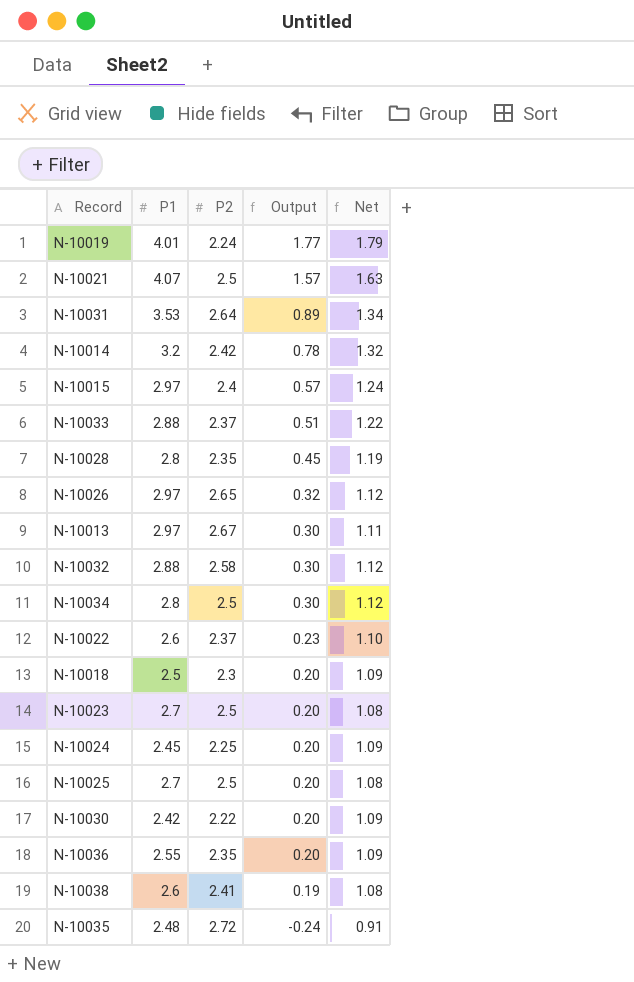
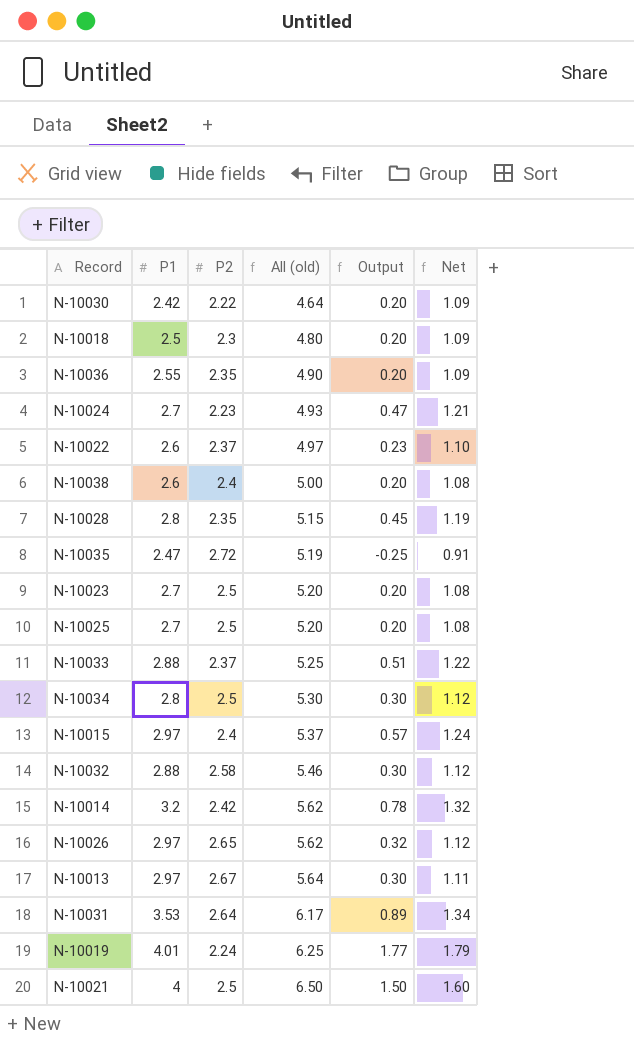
row order: Output descending -> All (old) ascending
column All (old) | formula: none -> [P1] + [P2]
N-10024 | P1: 2.45 -> 2.7
N-10024 | P2: 2.25 -> 2.23
N-10024 | Output: 0.20 -> 0.47
N-10024 | Net: 1.09 -> 1.21
N-10038 | P2: 2.41 -> 2.4
N-10038 | Output: 0.19 -> 0.20
N-10035 | P1: 2.48 -> 2.47
N-10035 | Output: -0.24 -> -0.25
N-10021 | P1: 4.07 -> 4
N-10021 | Output: 1.57 -> 1.50
N-10021 | Net: 1.63 -> 1.60

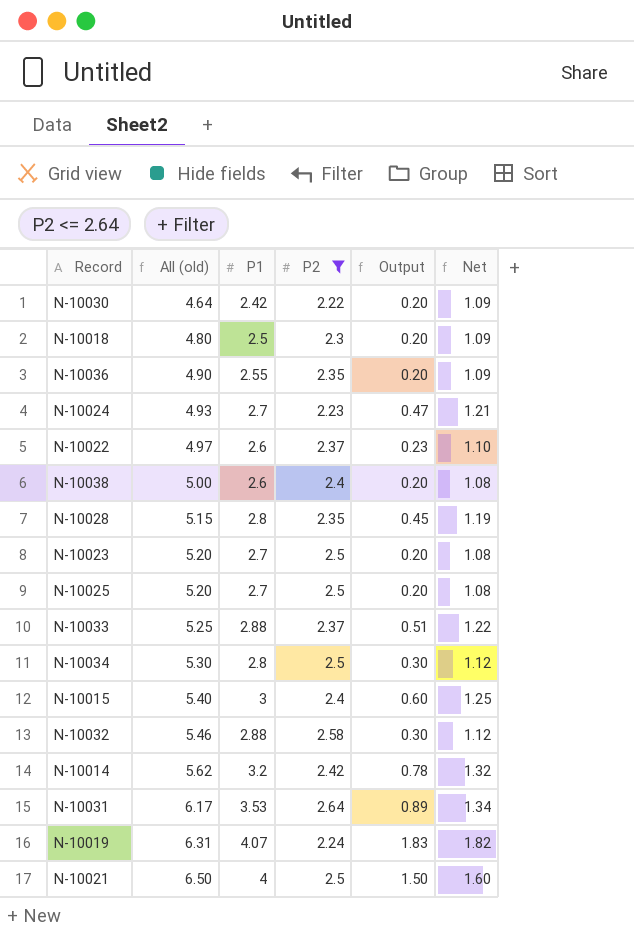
filter: none -> P2 <= 2.64
column All (old) | position: 4 -> 2
N-10015 | All (old): 5.37 -> 5.40
N-10015 | P1: 2.97 -> 3
N-10015 | Output: 0.57 -> 0.60
N-10015 | Net: 1.24 -> 1.25
N-10019 | All (old): 6.25 -> 6.31
N-10019 | P1: 4.01 -> 4.07
N-10019 | Output: 1.77 -> 1.83
N-10019 | Net: 1.79 -> 1.82

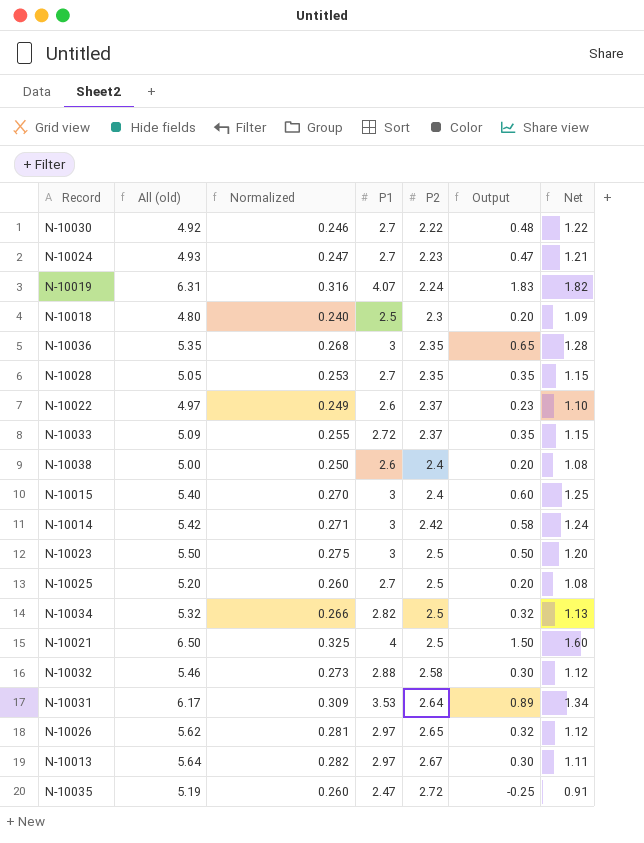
filter: P2 <= 2.64 -> none
row order: All (old) ascending -> P2 ascending
column Normalized | formula: none -> [All (old)] * 0.05
N-10030 | All (old): 4.64 -> 4.92
N-10030 | P1: 2.42 -> 2.7
N-10030 | Output: 0.20 -> 0.48
N-10030 | Net: 1.09 -> 1.22
N-10036 | All (old): 4.90 -> 5.35
N-10036 | P1: 2.55 -> 3
N-10036 | Output: 0.20 -> 0.65
N-10036 | Net: 1.09 -> 1.28
N-10028 | All (old): 5.15 -> 5.05
N-10028 | P1: 2.8 -> 2.7
N-10028 | Output: 0.45 -> 0.35
N-10028 | Net: 1.19 -> 1.15
N-10033 | All (old): 5.25 -> 5.09
N-10033 | P1: 2.88 -> 2.72
N-10033 | Output: 0.51 -> 0.35
N-10033 | Net: 1.22 -> 1.15
N-10014 | All (old): 5.62 -> 5.42
N-10014 | P1: 3.2 -> 3
N-10014 | Output: 0.78 -> 0.58
N-10014 | Net: 1.32 -> 1.24
N-10023 | All (old): 5.20 -> 5.50
N-10023 | P1: 2.7 -> 3
N-10023 | Output: 0.20 -> 0.50
N-10023 | Net: 1.08 -> 1.20
N-10034 | All (old): 5.30 -> 5.32
N-10034 | P1: 2.8 -> 2.82
N-10034 | Output: 0.30 -> 0.32
N-10034 | Net: 1.12 -> 1.13

